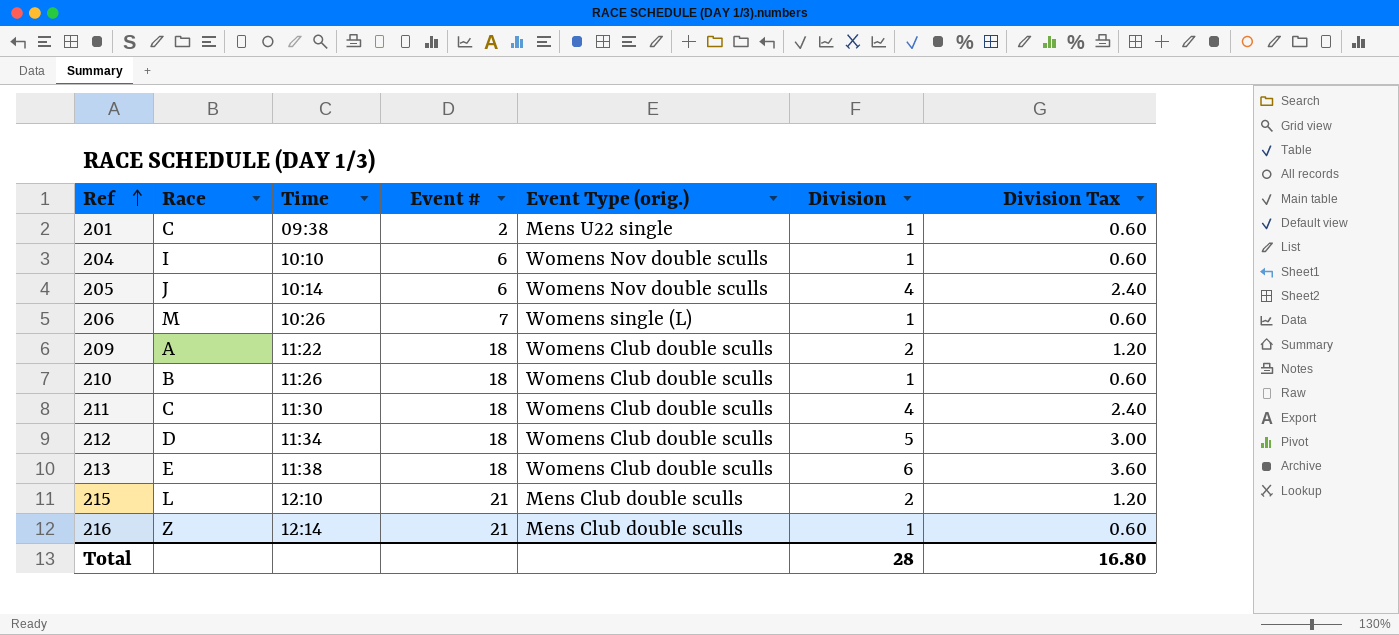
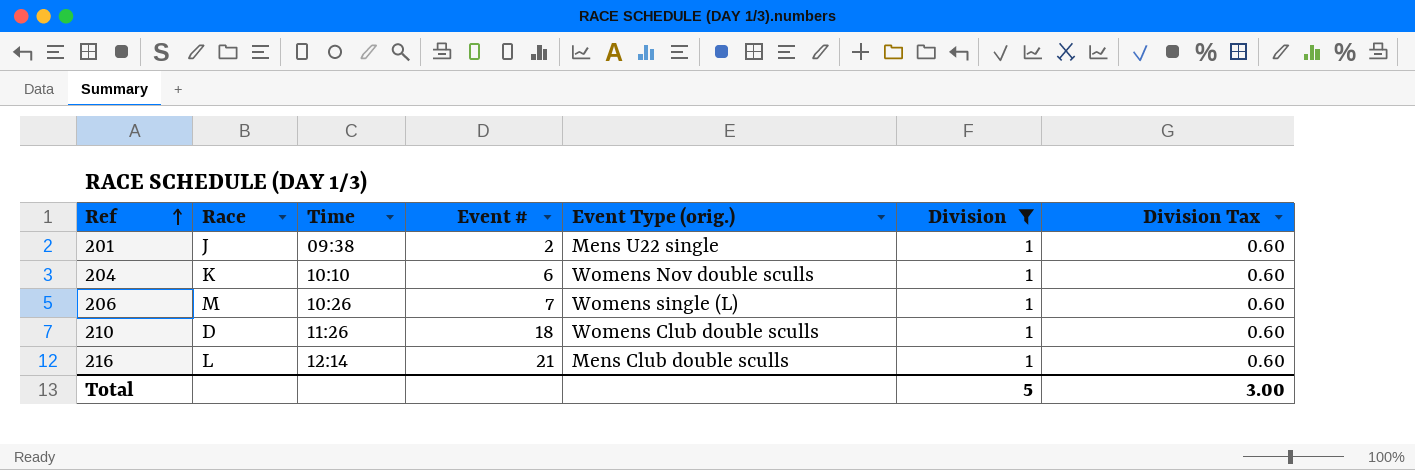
filter: none -> Division = 1
201 | Race: C -> J
204 | Race: I -> K
210 | Race: B -> D
216 | Race: Z -> L
Total | Division: 28 -> 5
Total | Division Tax: 16.80 -> 3.00

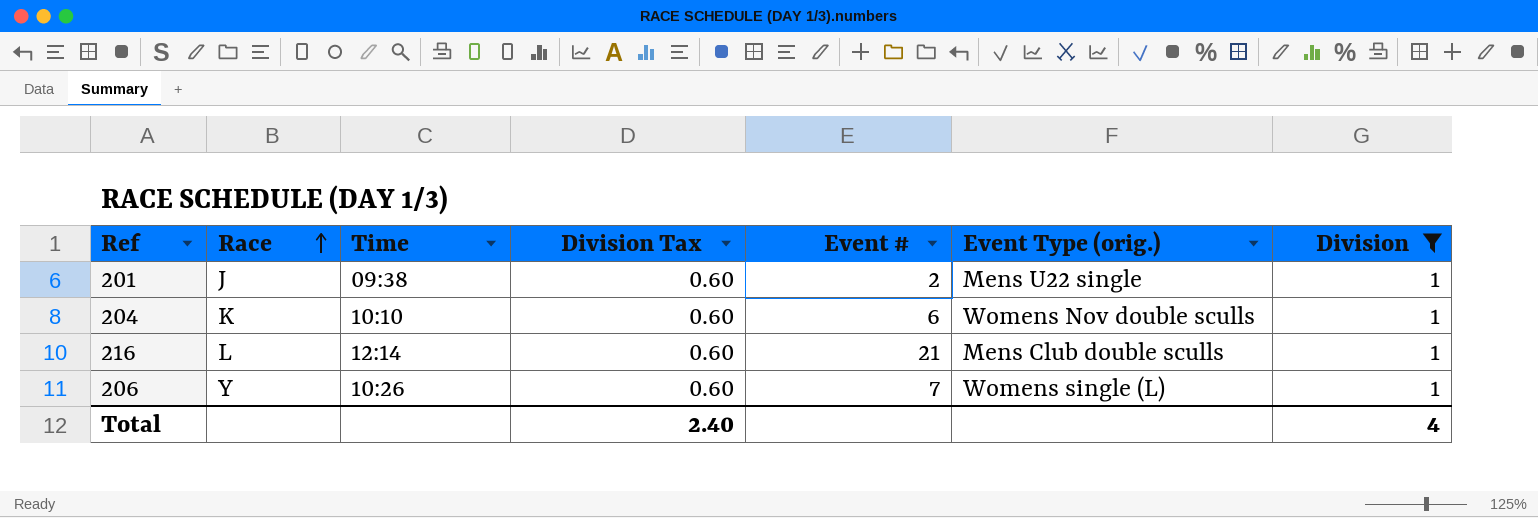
row order: Ref ascending -> Race ascending
column Division Tax | position: 7 -> 4
row 210: D | 11:26 | 18 | Womens Club double sculls | 1 | 0.60 -> none
206 | Race: M -> Y
Total | Division Tax: 3.00 -> 2.40
Total | Division: 5 -> 4

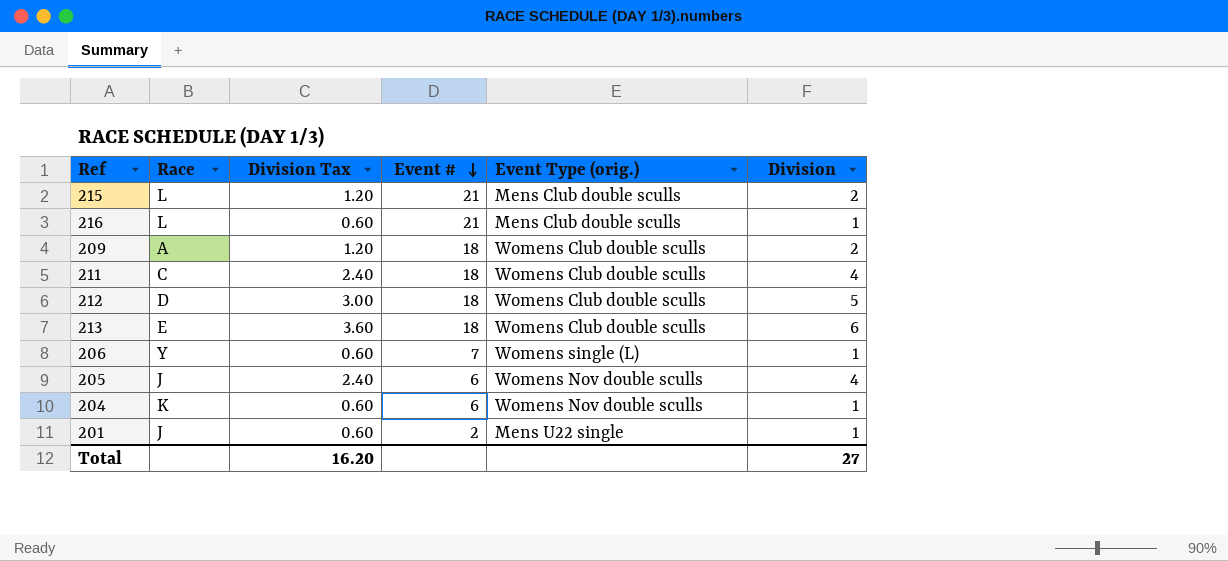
filter: Division = 1 -> none
row order: Race ascending -> Event # descending
column Time | position: 3 -> none
Total | Division Tax: 2.40 -> 16.20
Total | Division: 4 -> 27

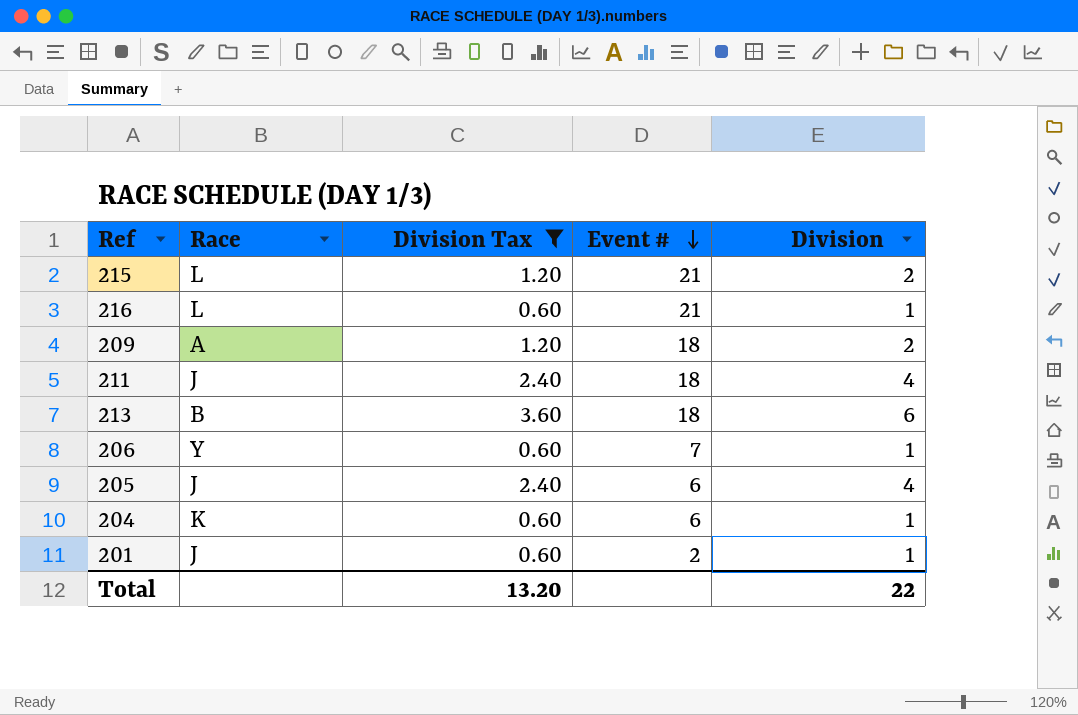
filter: none -> Division Tax != 3.00
column Event Type (orig.) | position: 5 -> none
211 | Race: C -> J
213 | Race: E -> B
Total | Division Tax: 16.20 -> 13.20
Total | Division: 27 -> 22

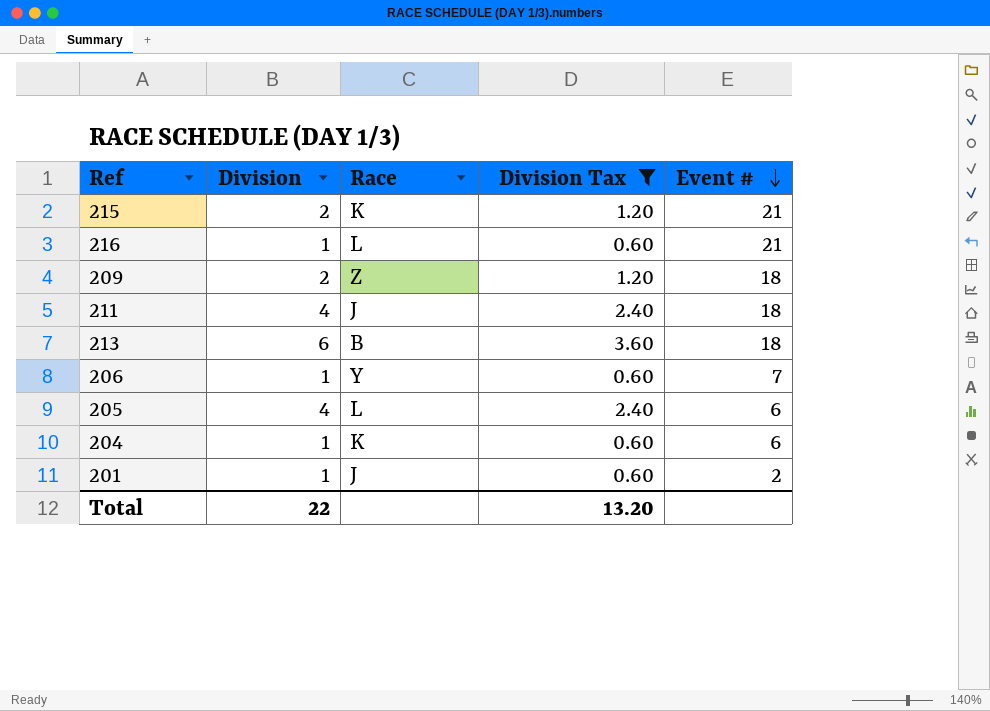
column Division | position: 5 -> 2
215 | Race: L -> K
209 | Race: A -> Z
205 | Race: J -> L

